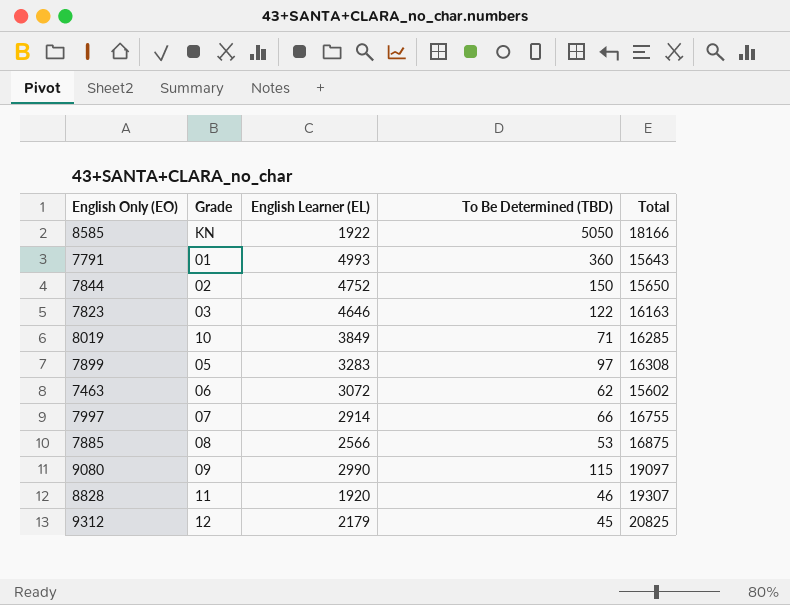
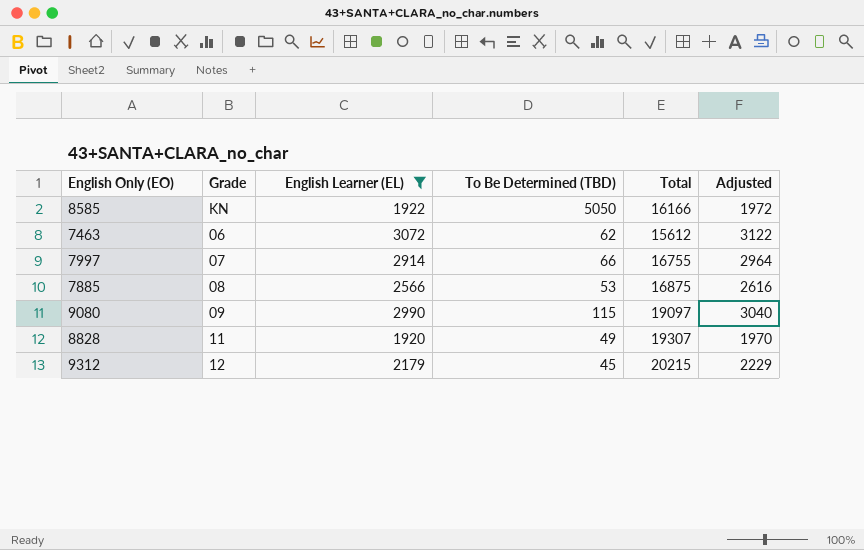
filter: none -> English Learner (EL) <= 3072
column Adjusted | formula: none -> [English Learner (EL)] + 50
8585 | Total: 18166 -> 16166
7463 | Total: 15602 -> 15612
8828 | To Be Determined (TBD): 46 -> 49
9312 | Total: 20825 -> 20215

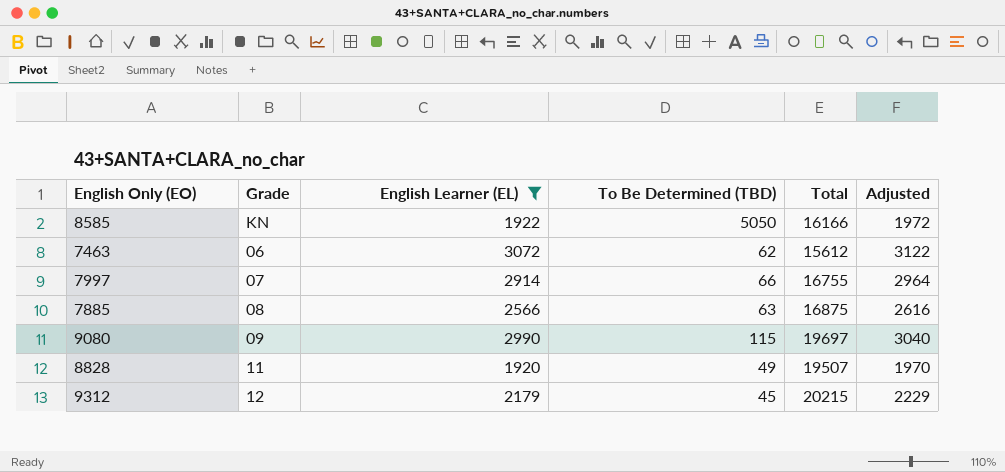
7885 | To Be Determined (TBD): 53 -> 63
9080 | Total: 19097 -> 19697
8828 | Total: 19307 -> 19507

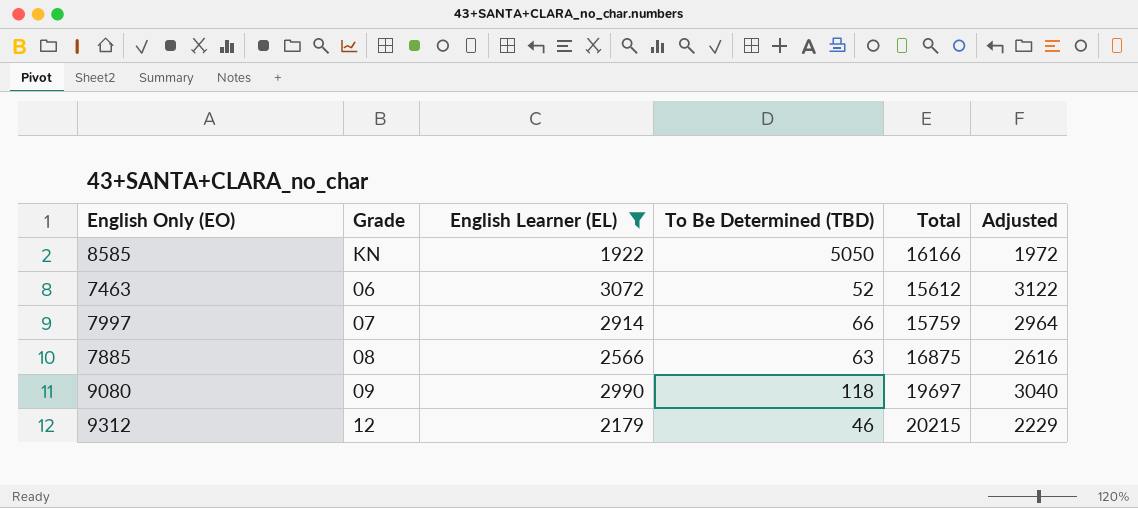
row 8828: 11 | 1920 | 49 | 19507 | 1970 -> none
7463 | To Be Determined (TBD): 62 -> 52
7997 | Total: 16755 -> 15759
9080 | To Be Determined (TBD): 115 -> 118
9312 | To Be Determined (TBD): 45 -> 46

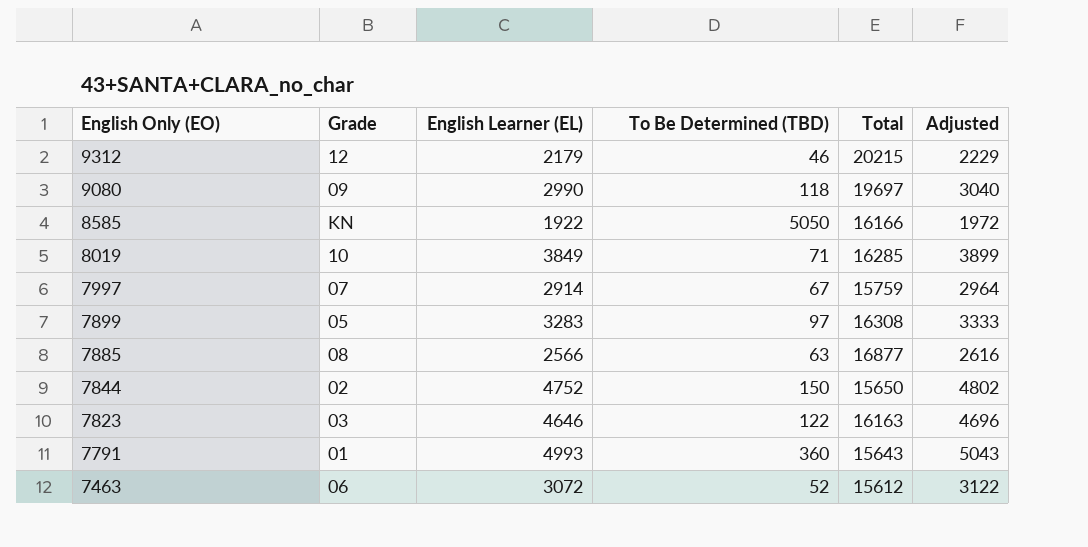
filter: English Learner (EL) <= 3072 -> none
row order: none -> English Only (EO) descending
7997 | To Be Determined (TBD): 66 -> 67
7885 | Total: 16875 -> 16877

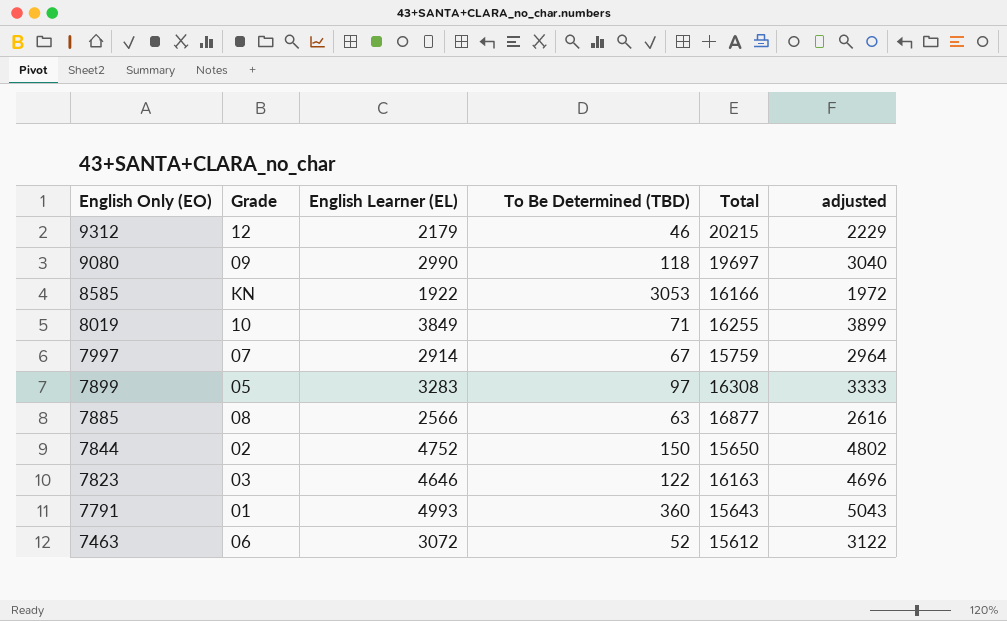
column name: Adjusted -> adjusted
8585 | To Be Determined (TBD): 5050 -> 3053
8019 | Total: 16285 -> 16255

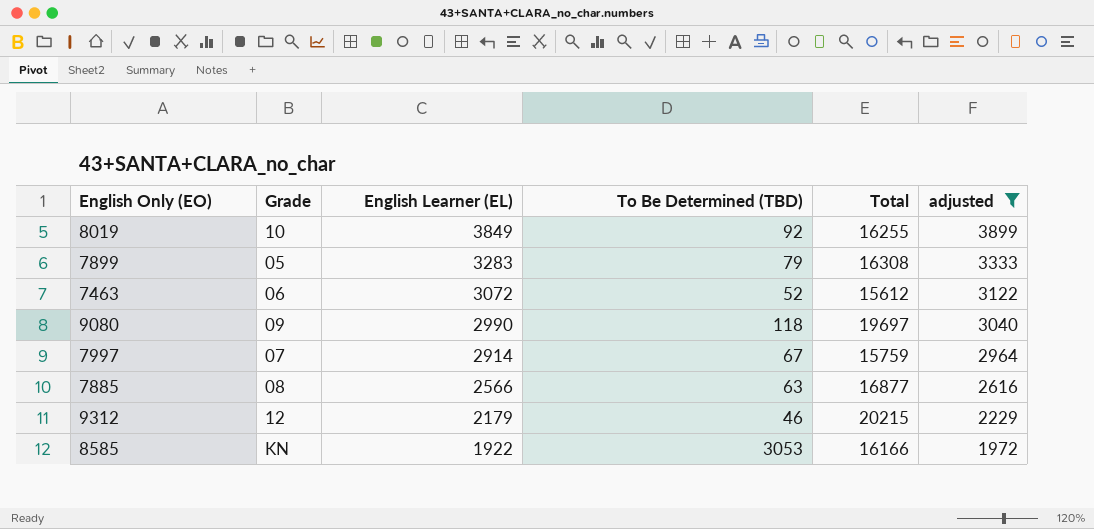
filter: none -> adjusted <= 3899
row order: English Only (EO) descending -> English Learner (EL) descending
8019 | To Be Determined (TBD): 71 -> 92
7899 | To Be Determined (TBD): 97 -> 79

